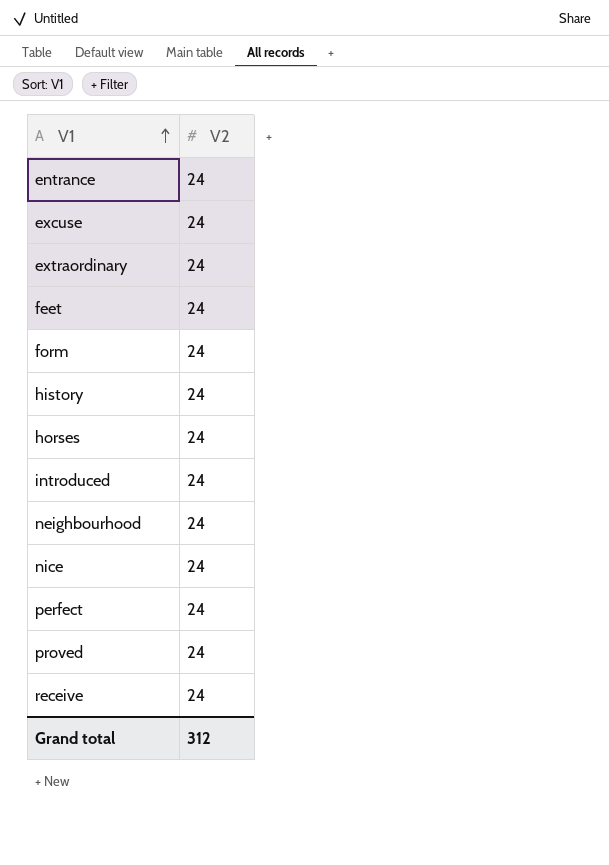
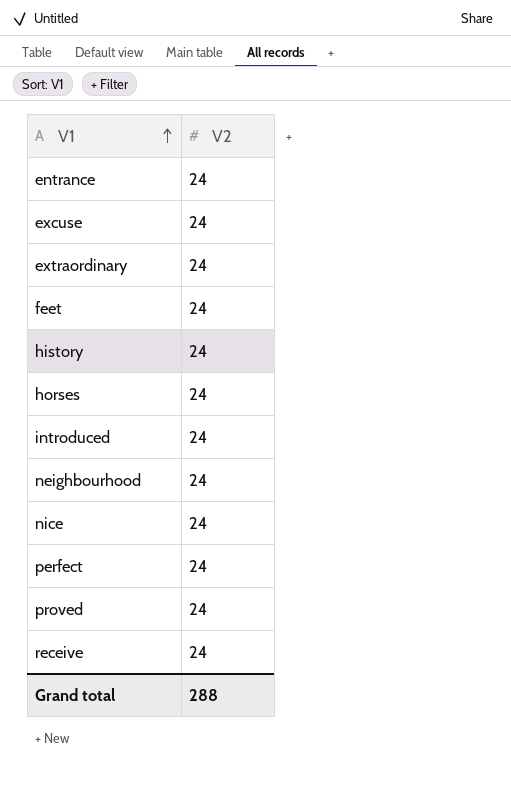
row form: 24 -> none
Grand total | V2: 312 -> 288

